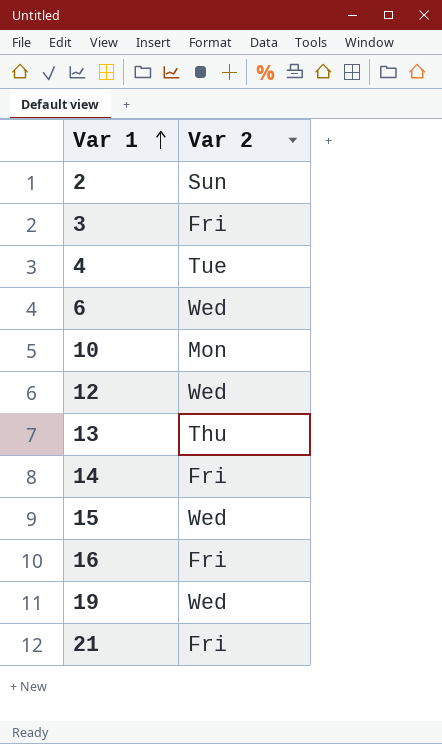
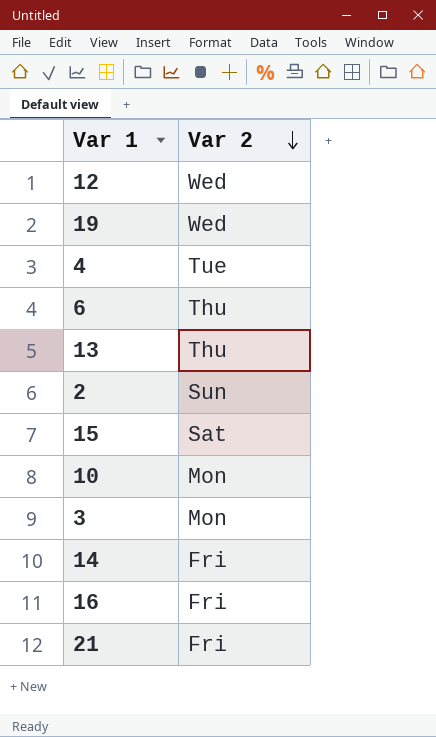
row order: Var 1 ascending -> Var 2 descending
6 | Var 2: Wed -> Thu
15 | Var 2: Wed -> Sat
3 | Var 2: Fri -> Mon

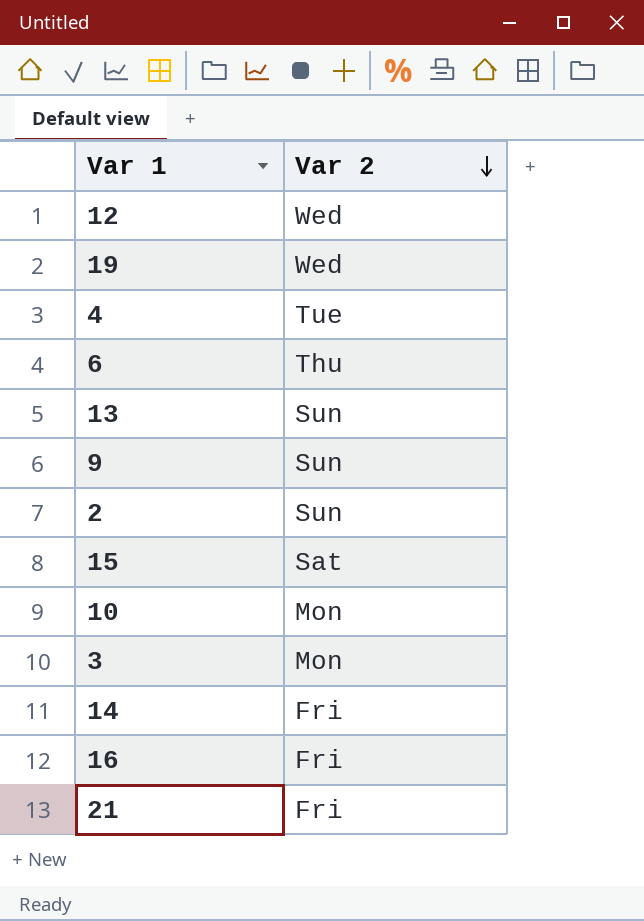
13 | Var 2: Thu -> Sun
row 9: none -> Sun

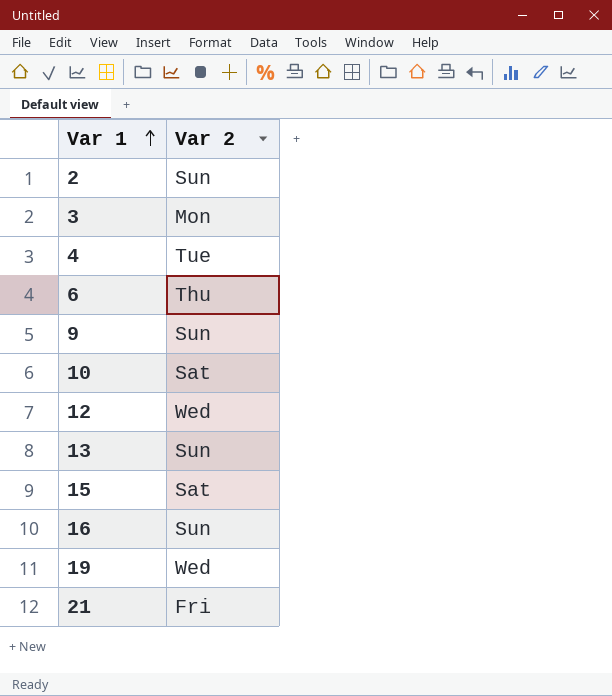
row order: Var 2 descending -> Var 1 ascending
row 14: Fri -> none
10 | Var 2: Mon -> Sat
16 | Var 2: Fri -> Sun

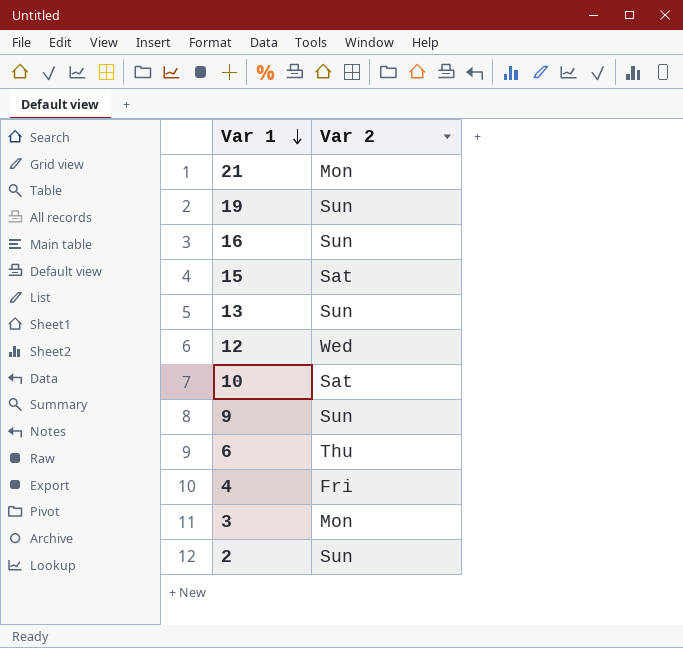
row order: Var 1 ascending -> Var 1 descending
21 | Var 2: Fri -> Mon
19 | Var 2: Wed -> Sun
4 | Var 2: Tue -> Fri

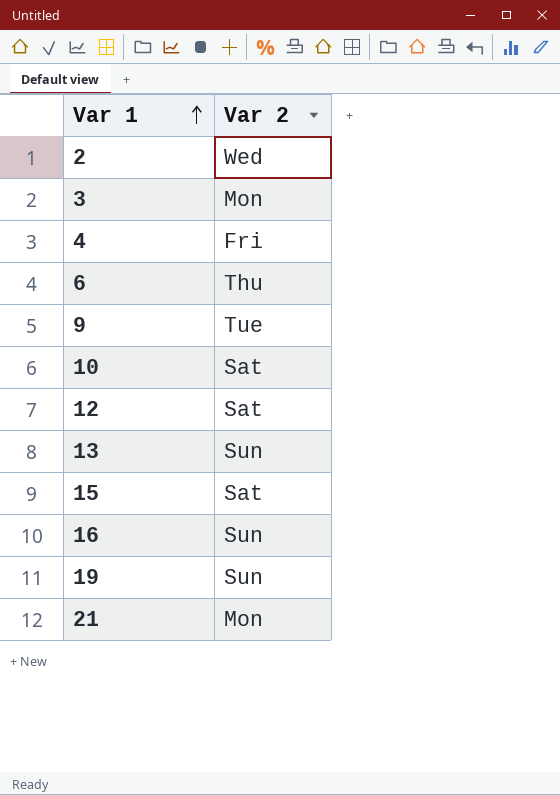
row order: Var 1 descending -> Var 1 ascending
2 | Var 2: Sun -> Wed
9 | Var 2: Sun -> Tue
12 | Var 2: Wed -> Sat

